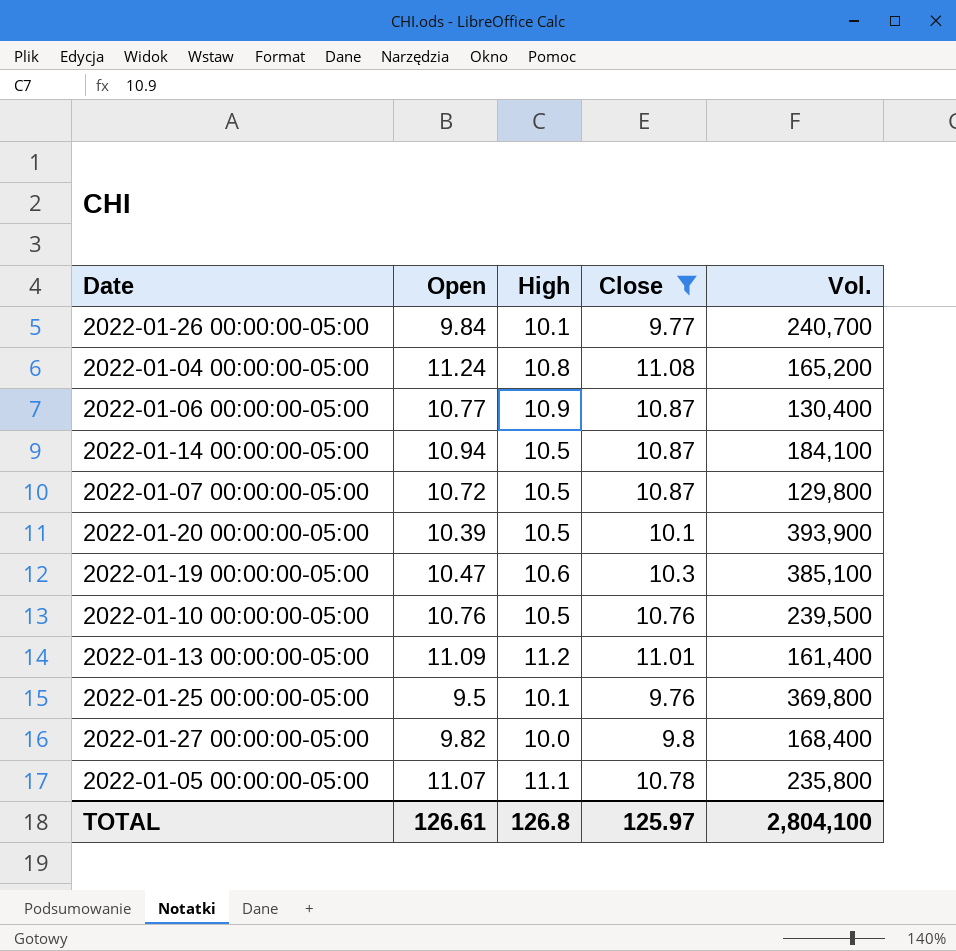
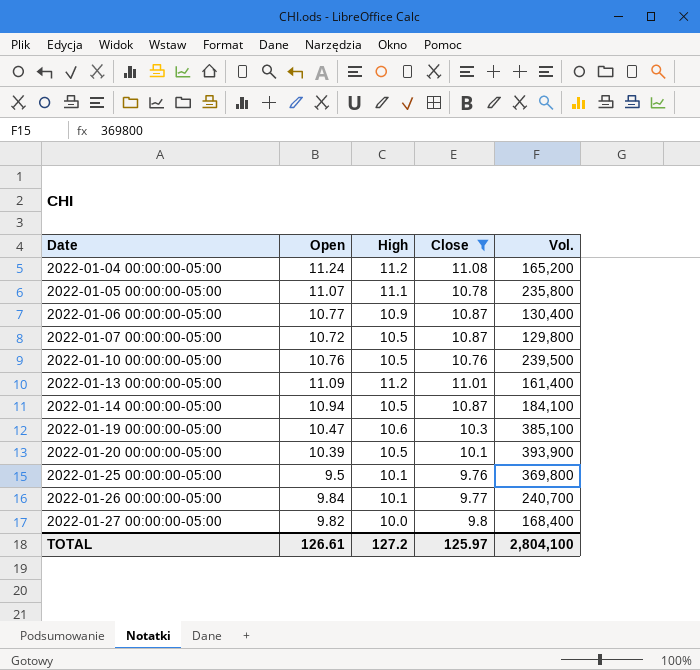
row order: none -> Date ascending
2022-01-04 00:00:00-05:00 | High: 10.8 -> 11.2
TOTAL | High: 126.8 -> 127.2

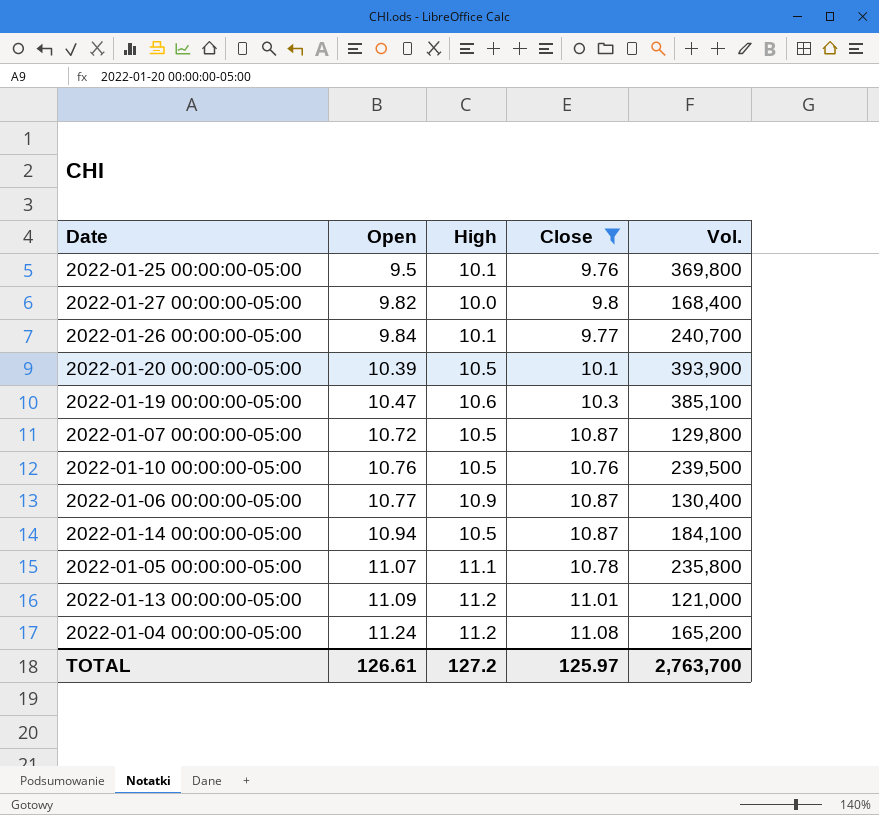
row order: Date ascending -> Open ascending
2022-01-13 00:00:00-05:00 | Vol.: 161,400 -> 121,000
TOTAL | Vol.: 2,804,100 -> 2,763,700

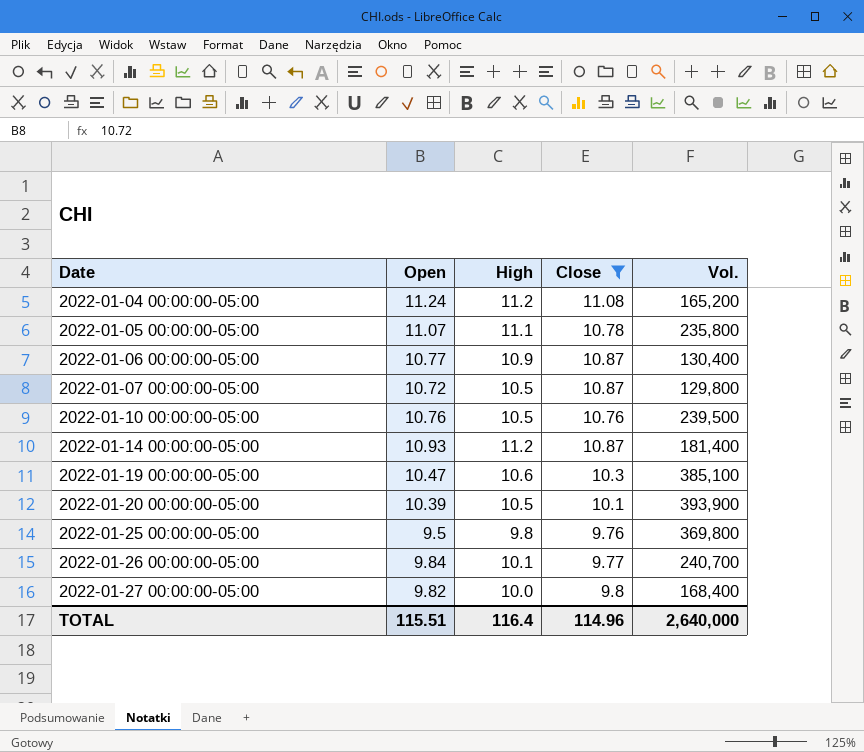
row order: Open ascending -> Date ascending
row 2022-01-13 00:00:00-05:00: 11.09 | 11.2 | 11.01 | 121,000 -> none
2022-01-14 00:00:00-05:00 | Open: 10.94 -> 10.93
2022-01-14 00:00:00-05:00 | High: 10.5 -> 11.2
2022-01-14 00:00:00-05:00 | Vol.: 184,100 -> 181,400
2022-01-25 00:00:00-05:00 | High: 10.1 -> 9.8
TOTAL | Open: 126.61 -> 115.51
TOTAL | High: 127.2 -> 116.4
TOTAL | Close: 125.97 -> 114.96
TOTAL | Vol.: 2,763,700 -> 2,640,000

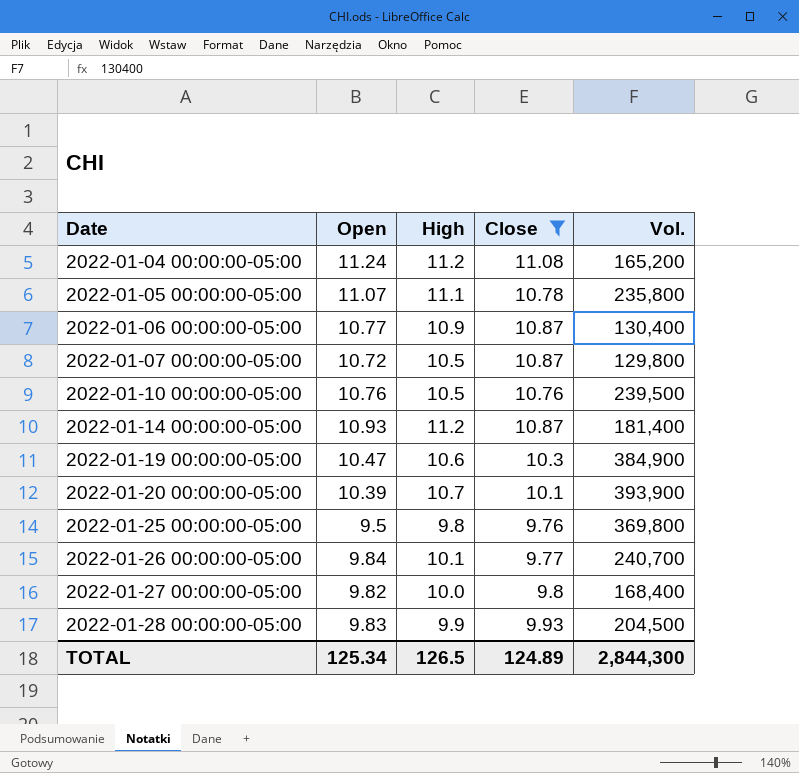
2022-01-19 00:00:00-05:00 | Vol.: 385,100 -> 384,900
2022-01-20 00:00:00-05:00 | High: 10.5 -> 10.7
row 2022-01-28 00:00:00-05:00: none -> 9.83 | 9.9 | 9.93 | 204,500
TOTAL | Open: 115.51 -> 125.34
TOTAL | High: 116.4 -> 126.5
TOTAL | Close: 114.96 -> 124.89
TOTAL | Vol.: 2,640,000 -> 2,844,300

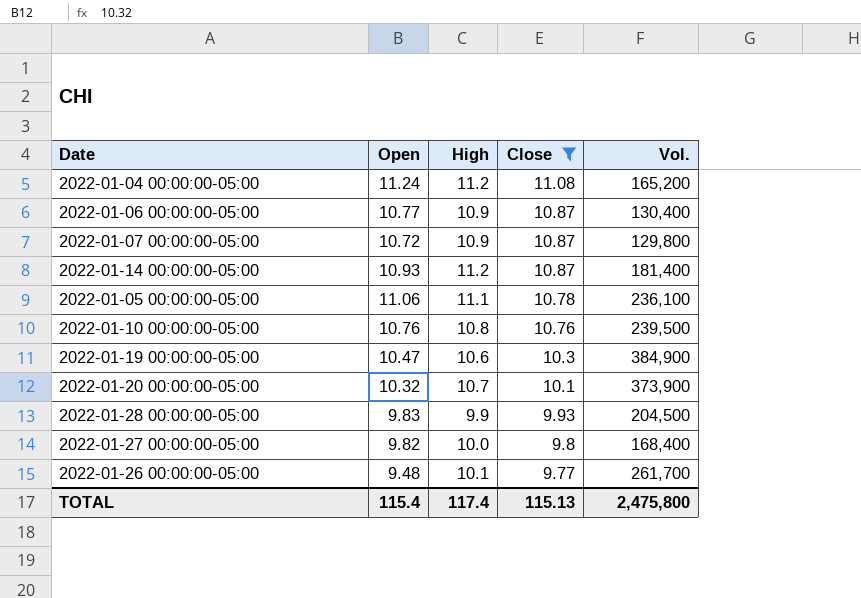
row order: Date ascending -> Close descending
row 2022-01-25 00:00:00-05:00: 9.5 | 9.8 | 9.76 | 369,800 -> none
2022-01-07 00:00:00-05:00 | High: 10.5 -> 10.9
2022-01-05 00:00:00-05:00 | Open: 11.07 -> 11.06
2022-01-05 00:00:00-05:00 | Vol.: 235,800 -> 236,100
2022-01-10 00:00:00-05:00 | High: 10.5 -> 10.8
2022-01-20 00:00:00-05:00 | Open: 10.39 -> 10.32
2022-01-20 00:00:00-05:00 | Vol.: 393,900 -> 373,900
2022-01-26 00:00:00-05:00 | Open: 9.84 -> 9.48
2022-01-26 00:00:00-05:00 | Vol.: 240,700 -> 261,700
TOTAL | Open: 125.34 -> 115.4
TOTAL | High: 126.5 -> 117.4
TOTAL | Close: 124.89 -> 115.13
TOTAL | Vol.: 2,844,300 -> 2,475,800

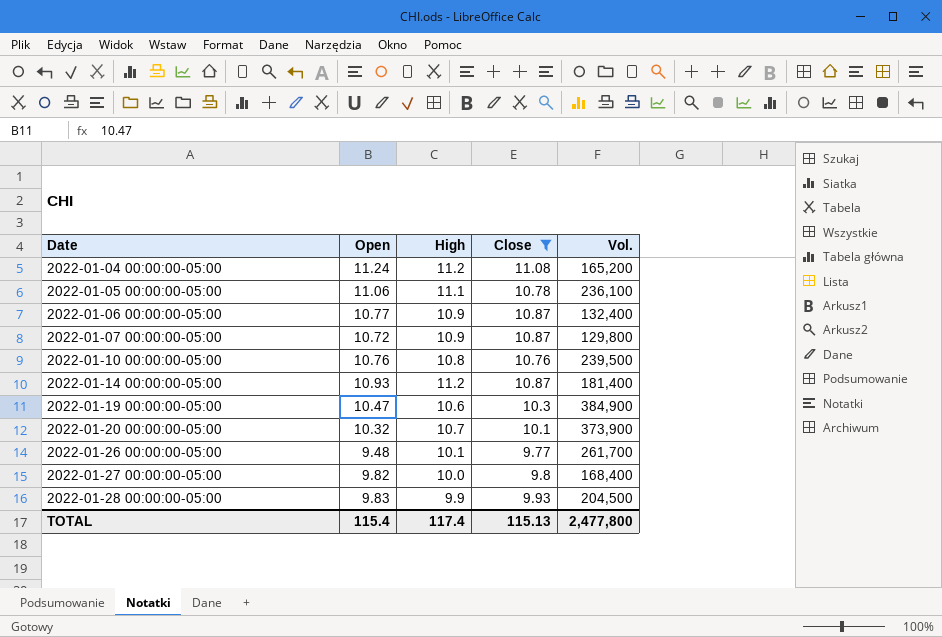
row order: Close descending -> Date ascending
2022-01-06 00:00:00-05:00 | Vol.: 130,400 -> 132,400
TOTAL | Vol.: 2,475,800 -> 2,477,800

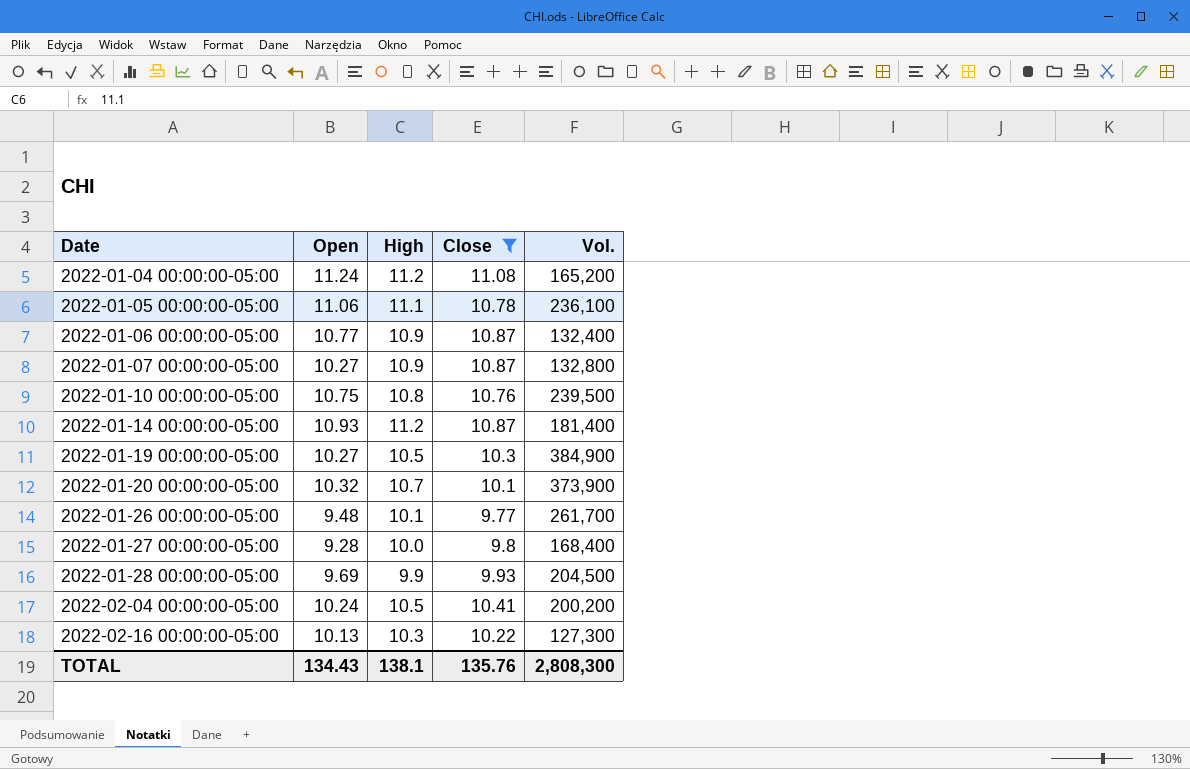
2022-01-07 00:00:00-05:00 | Open: 10.72 -> 10.27
2022-01-07 00:00:00-05:00 | Vol.: 129,800 -> 132,800
2022-01-10 00:00:00-05:00 | Open: 10.76 -> 10.75
2022-01-19 00:00:00-05:00 | Open: 10.47 -> 10.27
2022-01-19 00:00:00-05:00 | High: 10.6 -> 10.5
2022-01-27 00:00:00-05:00 | Open: 9.82 -> 9.28
2022-01-28 00:00:00-05:00 | Open: 9.83 -> 9.69
row 2022-02-04 00:00:00-05:00: none -> 10.24 | 10.5 | 10.41 | 200,200
row 2022-02-16 00:00:00-05:00: none -> 10.13 | 10.3 | 10.22 | 127,300
TOTAL | Open: 115.4 -> 134.43
TOTAL | High: 117.4 -> 138.1
TOTAL | Close: 115.13 -> 135.76
TOTAL | Vol.: 2,477,800 -> 2,808,300

